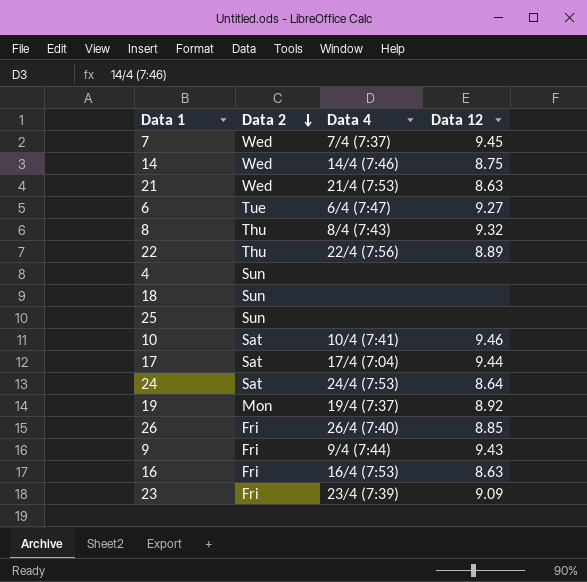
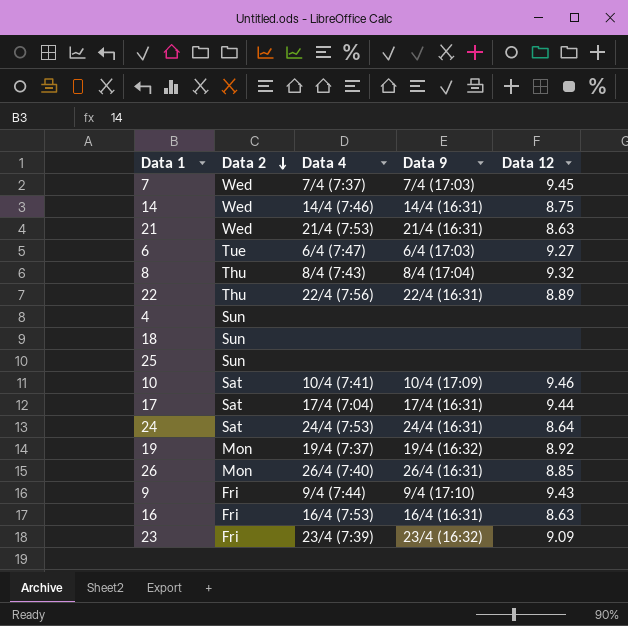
column Data 9 | position: none -> 4
26 | Data 2: Fri -> Mon

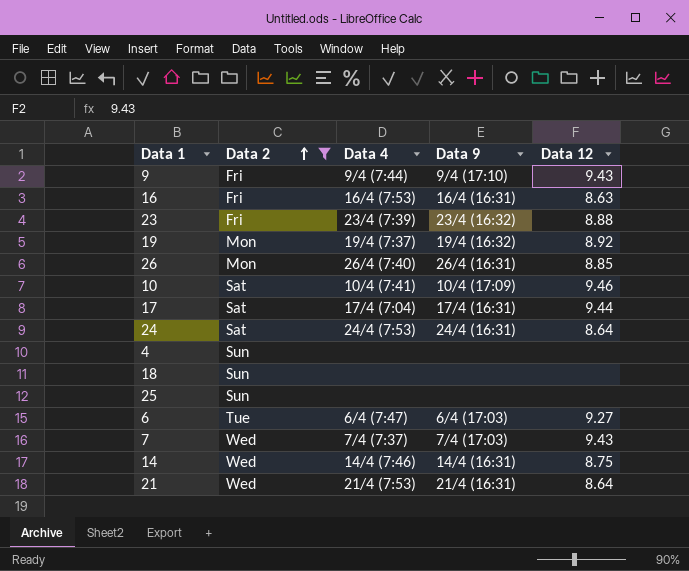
filter: none -> Data 2 != Thu
row order: Data 2 descending -> Data 2 ascending
23 | Data 12: 9.09 -> 8.88
7 | Data 12: 9.45 -> 9.43
21 | Data 12: 8.63 -> 8.64

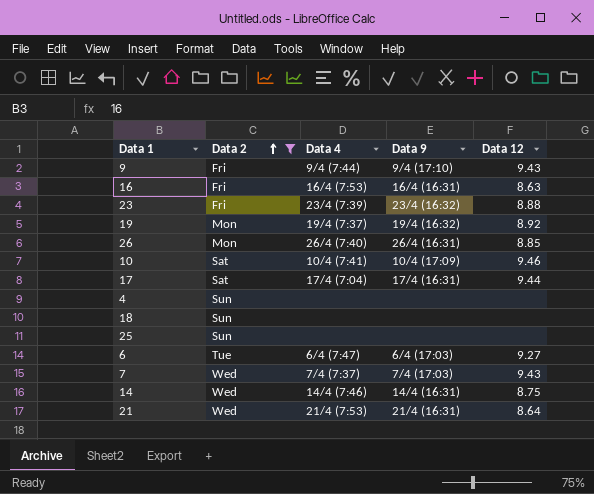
row 24: Sat | 24/4 (7:53) | 24/4 (16:31) | 8.64 -> none

